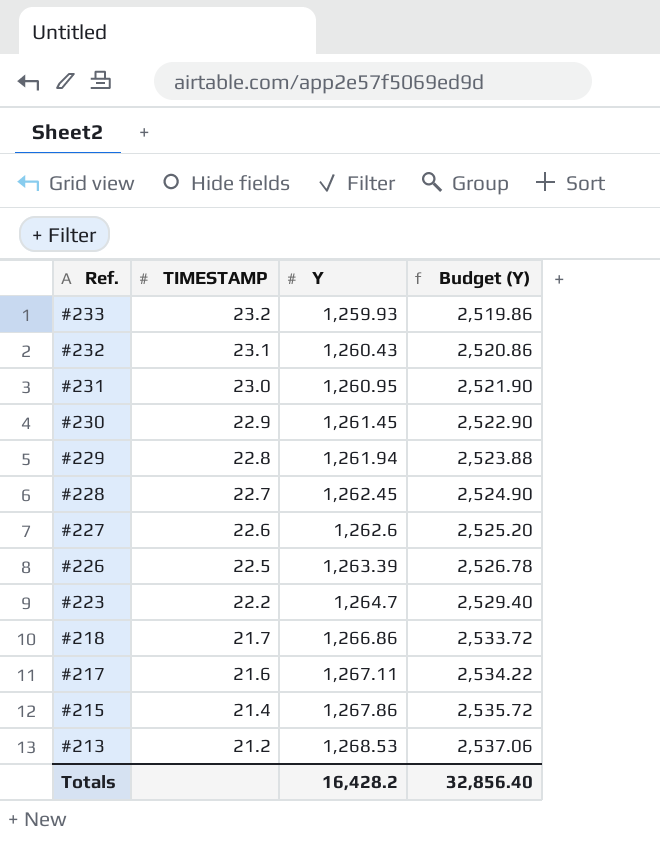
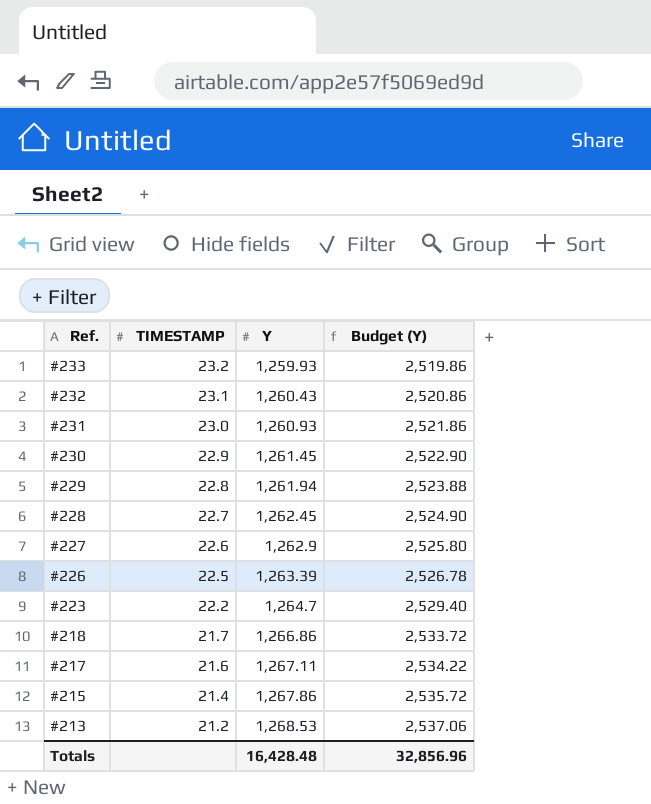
#231 | Y: 1,260.95 -> 1,260.93
#231 | Budget (Y): 2,521.90 -> 2,521.86
#227 | Y: 1,262.6 -> 1,262.9
#227 | Budget (Y): 2,525.20 -> 2,525.80
Totals | Y: 16,428.2 -> 16,428.48
Totals | Budget (Y): 32,856.40 -> 32,856.96

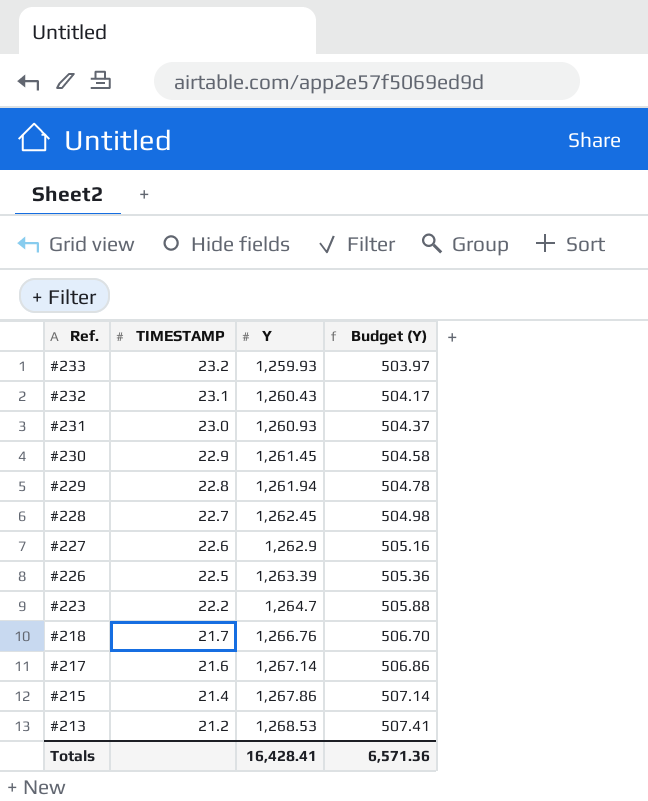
column Budget (Y) | formula: [Y] * 2 -> [Y] * 0.4
#218 | Y: 1,266.86 -> 1,266.76
#217 | Y: 1,267.11 -> 1,267.14
Totals | Y: 16,428.48 -> 16,428.41
Totals | Budget (Y): 32,856.96 -> 6,571.36

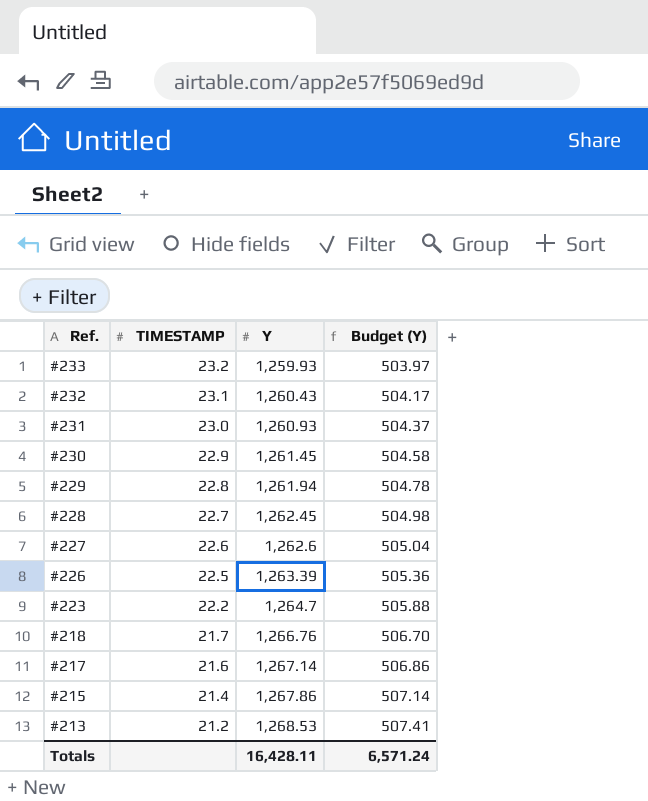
#227 | Y: 1,262.9 -> 1,262.6
#227 | Budget (Y): 505.16 -> 505.04
Totals | Y: 16,428.41 -> 16,428.11
Totals | Budget (Y): 6,571.36 -> 6,571.24

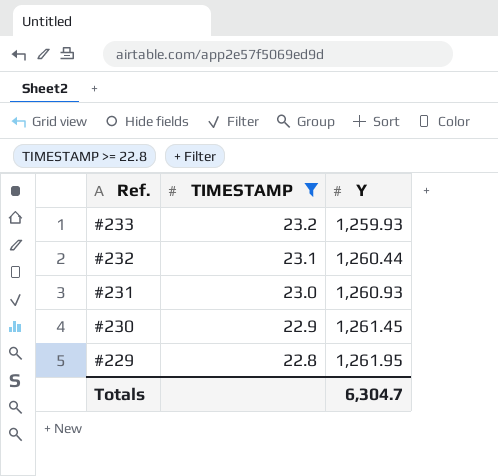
filter: none -> TIMESTAMP >= 22.8
column Budget (Y) | formula: [Y] * 0.4 -> none
#232 | Y: 1,260.43 -> 1,260.44
#229 | Y: 1,261.94 -> 1,261.95
Totals | Y: 16,428.11 -> 6,304.7

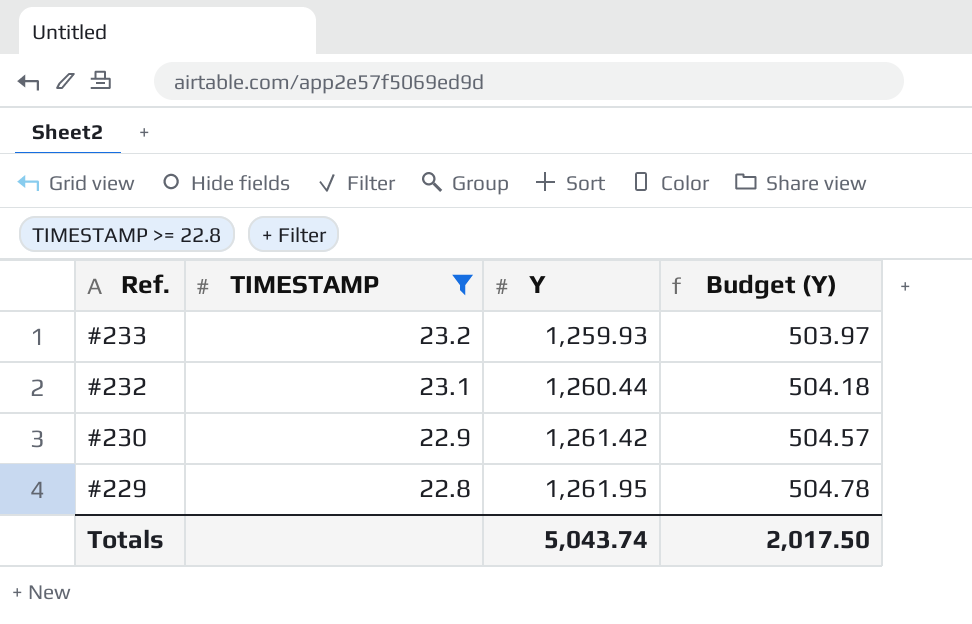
column Budget (Y) | formula: none -> [Y] * 0.4
row #231: 23.0 | 1,260.93 -> none
#230 | Y: 1,261.45 -> 1,261.42
Totals | Y: 6,304.7 -> 5,043.74

